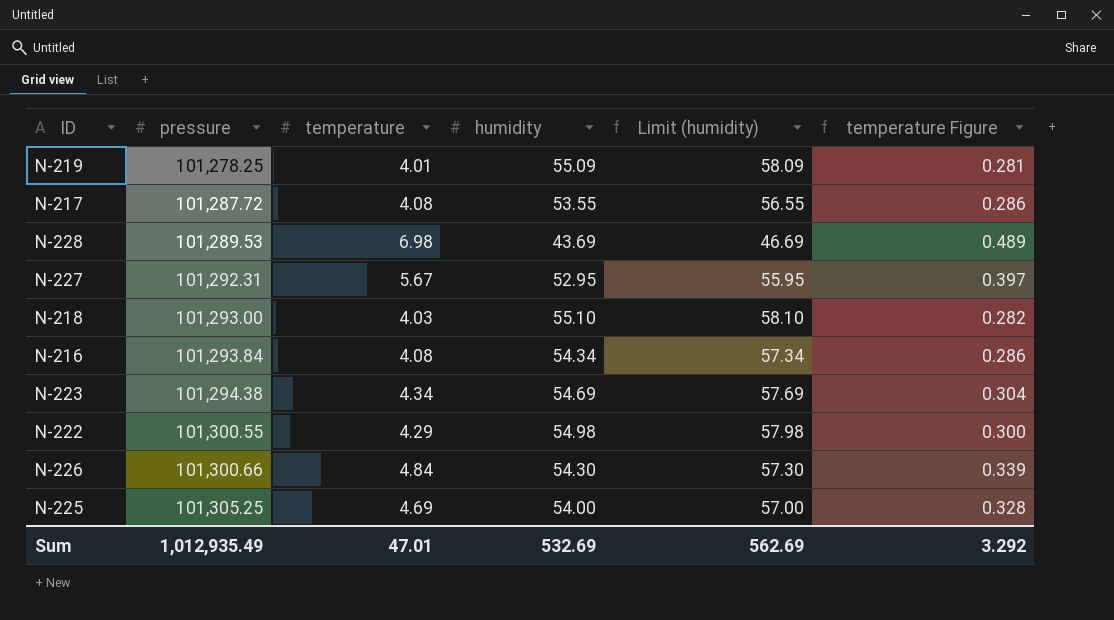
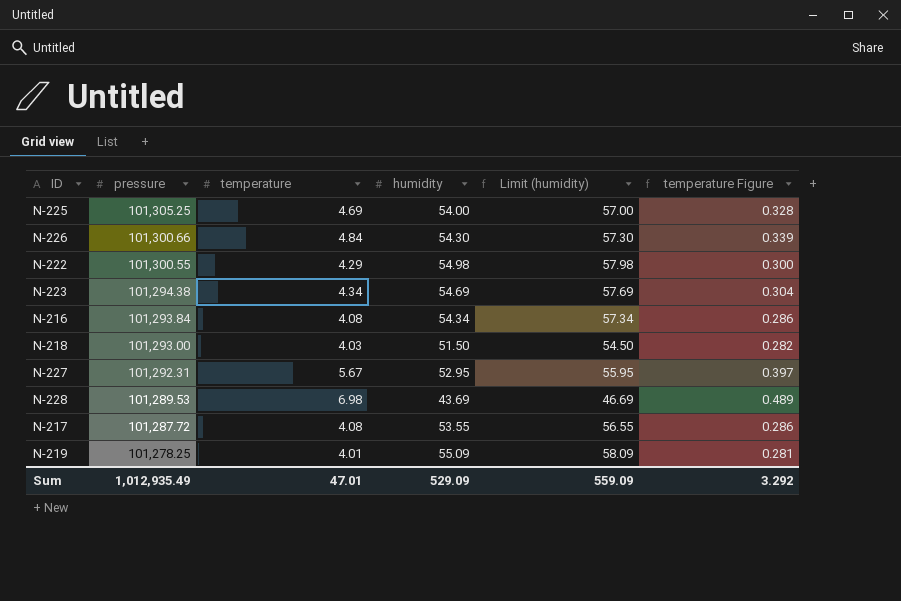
row order: pressure ascending -> pressure descending
N-218 | humidity: 55.10 -> 51.50
N-218 | Limit (humidity): 58.10 -> 54.50
Sum | humidity: 532.69 -> 529.09
Sum | Limit (humidity): 562.69 -> 559.09

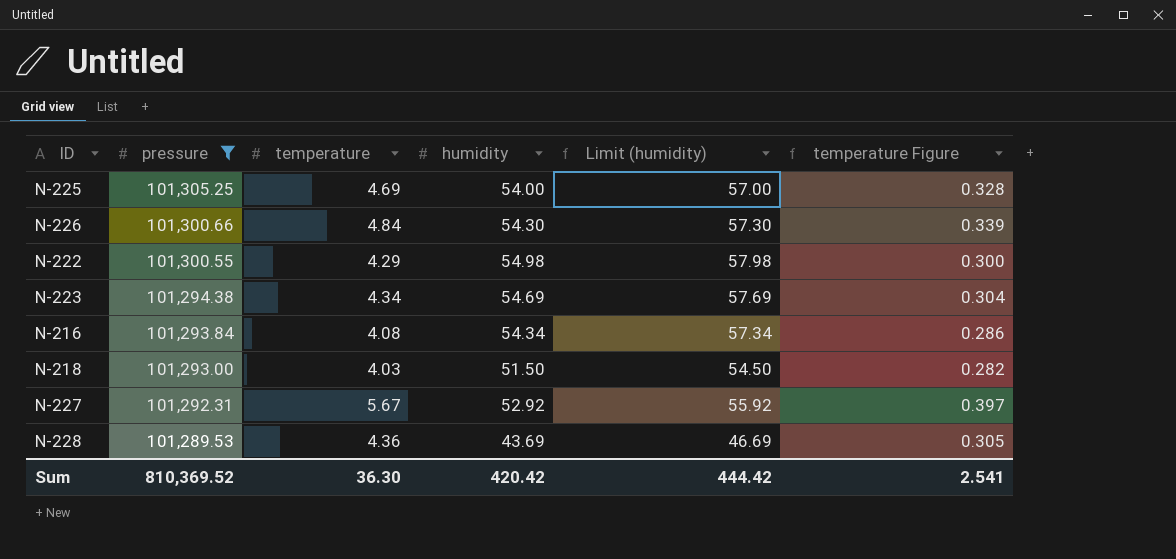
filter: none -> pressure >= 101,289.53
N-227 | humidity: 52.95 -> 52.92
N-227 | Limit (humidity): 55.95 -> 55.92
N-228 | temperature: 6.98 -> 4.36
N-228 | temperature Figure: 0.489 -> 0.305
Sum | pressure: 1,012,935.49 -> 810,369.52
Sum | temperature: 47.01 -> 36.30
Sum | humidity: 529.09 -> 420.42
Sum | Limit (humidity): 559.09 -> 444.42
Sum | temperature Figure: 3.292 -> 2.541

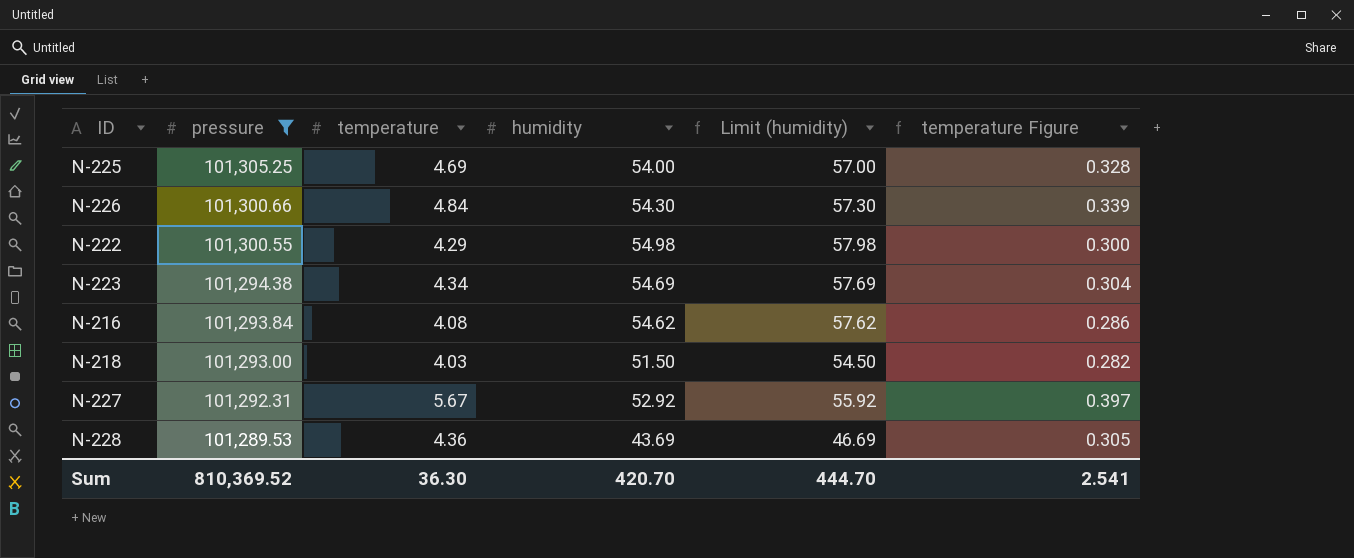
N-216 | humidity: 54.34 -> 54.62
N-216 | Limit (humidity): 57.34 -> 57.62
Sum | humidity: 420.42 -> 420.70
Sum | Limit (humidity): 444.42 -> 444.70

